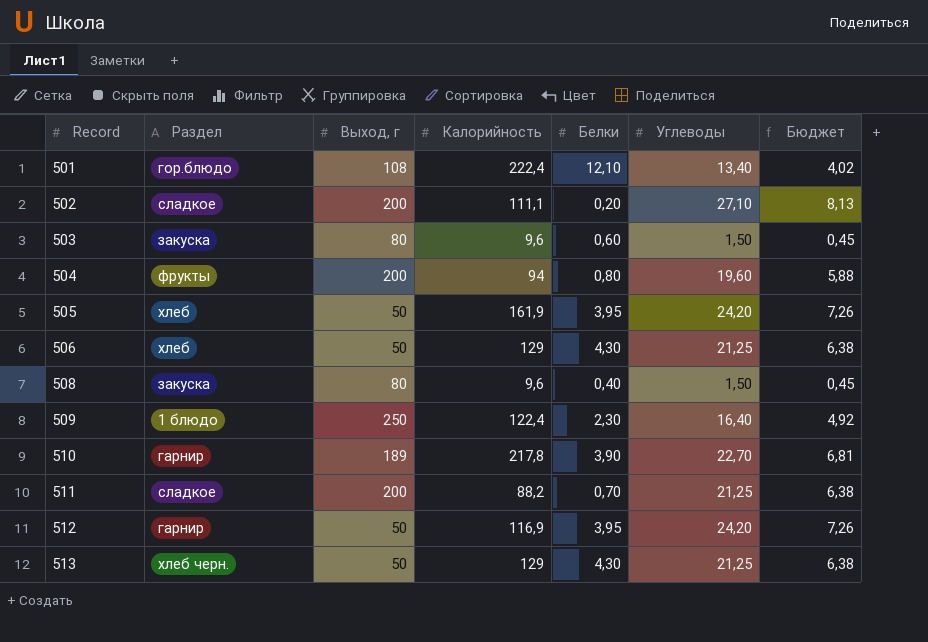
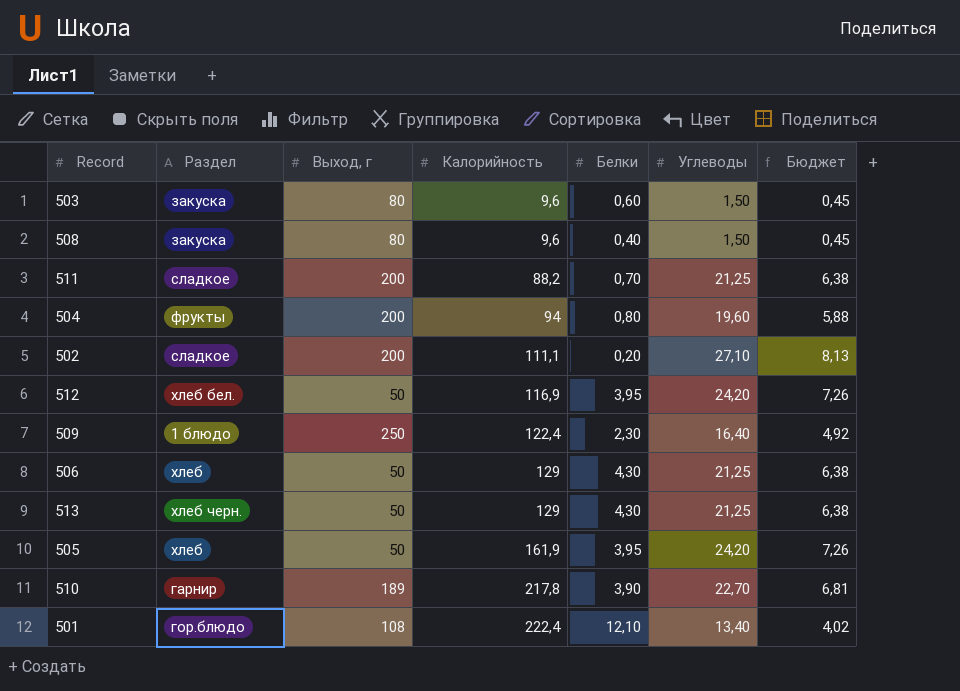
row order: Record ascending -> Калорийность ascending
512 | Раздел: гарнир -> хлеб бел.

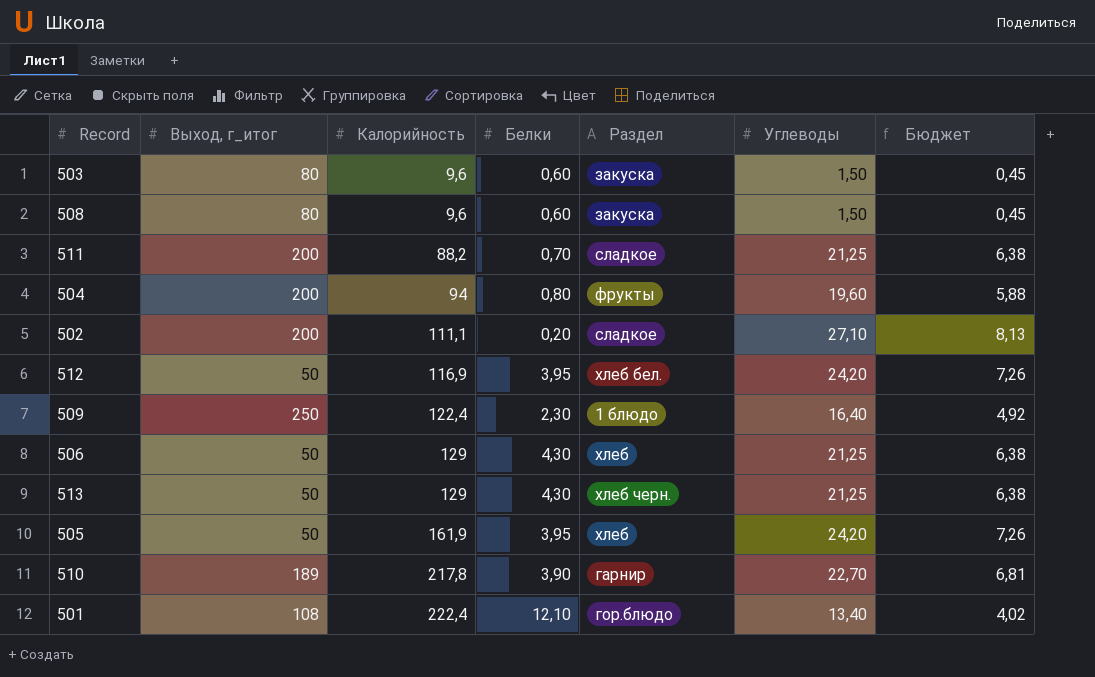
column name: Выход, г -> Выход, г_итог
column Раздел | position: 2 -> 5
508 | Белки: 0,40 -> 0,60

